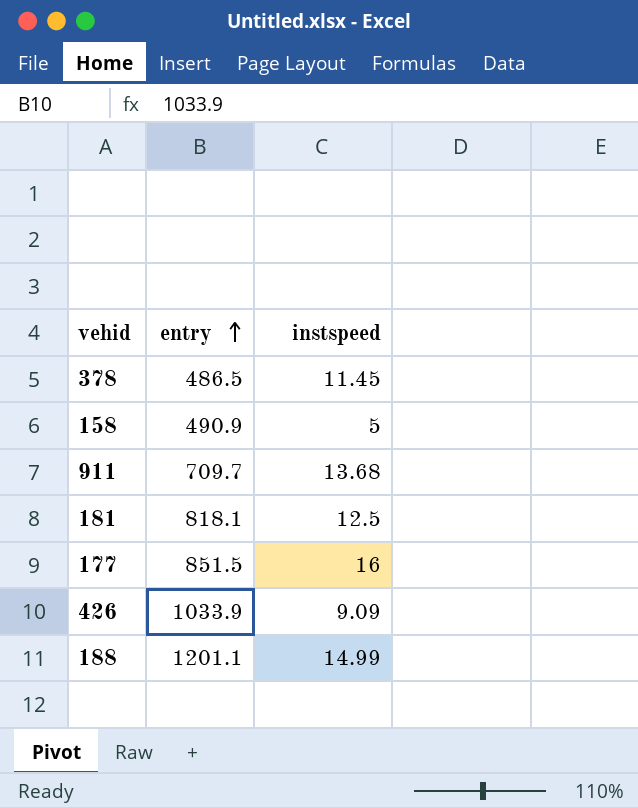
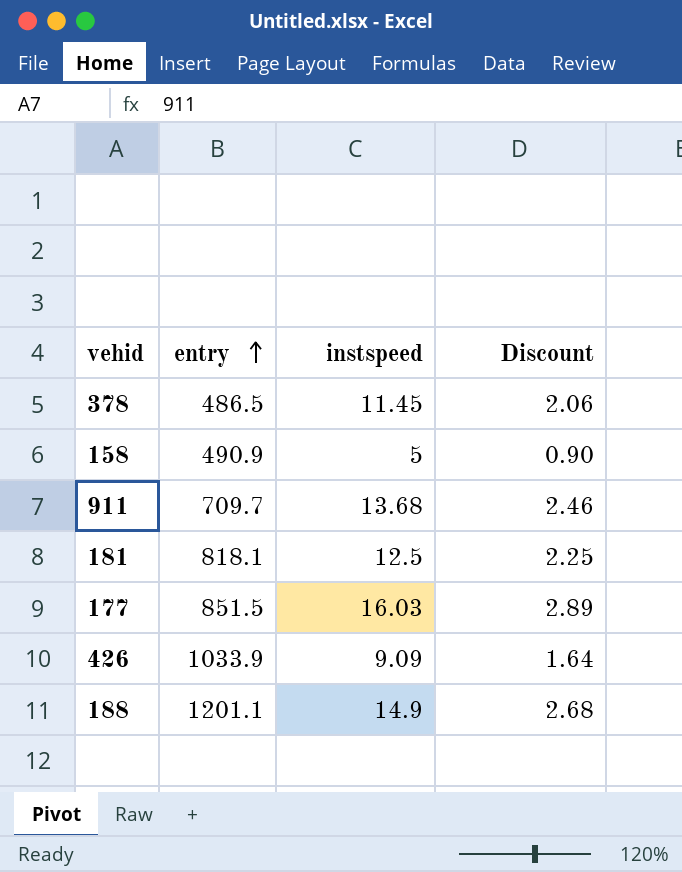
column Discount | formula: none -> [instspeed] * 0.18
177 | instspeed: 16 -> 16.03
188 | instspeed: 14.99 -> 14.9

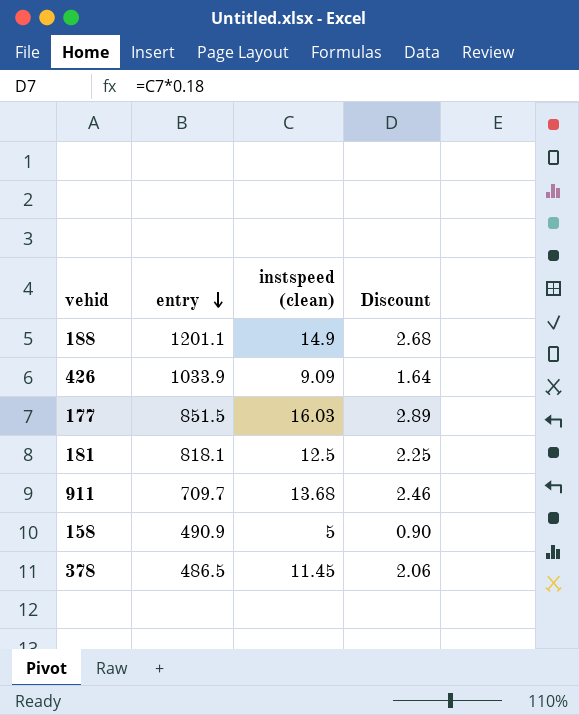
row order: entry ascending -> entry descending
column name: instspeed -> instspeed (clean)

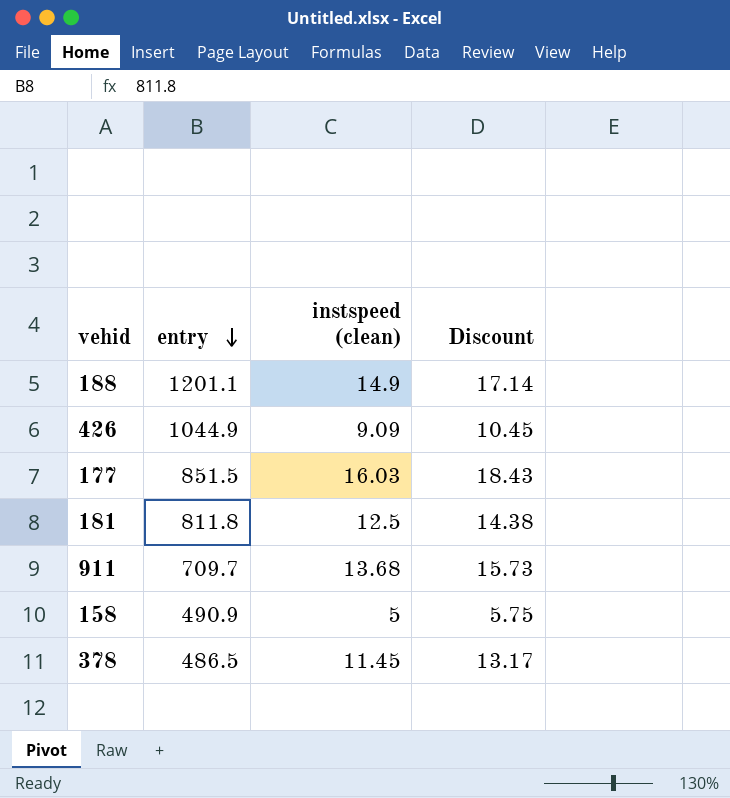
column Discount | formula: [instspeed (clean)] * 0.18 -> [instspeed (clean)] * 1.15
426 | entry: 1033.9 -> 1044.9
181 | entry: 818.1 -> 811.8

